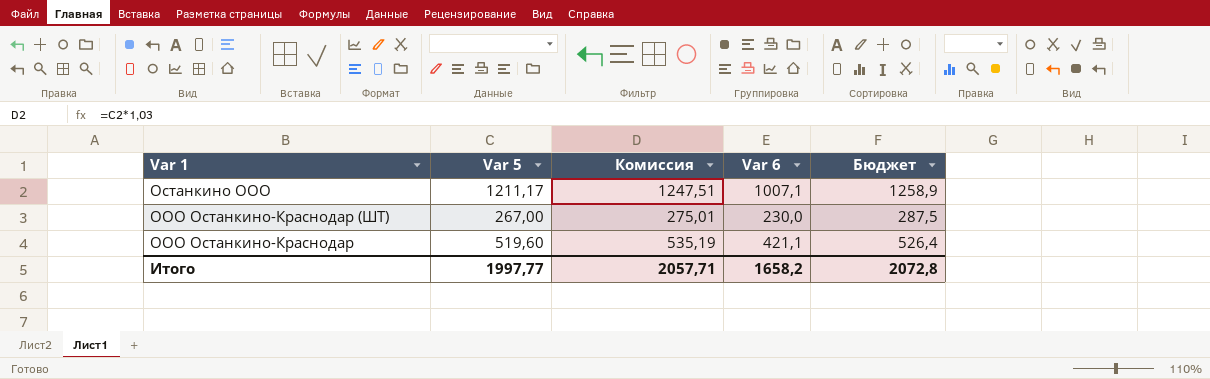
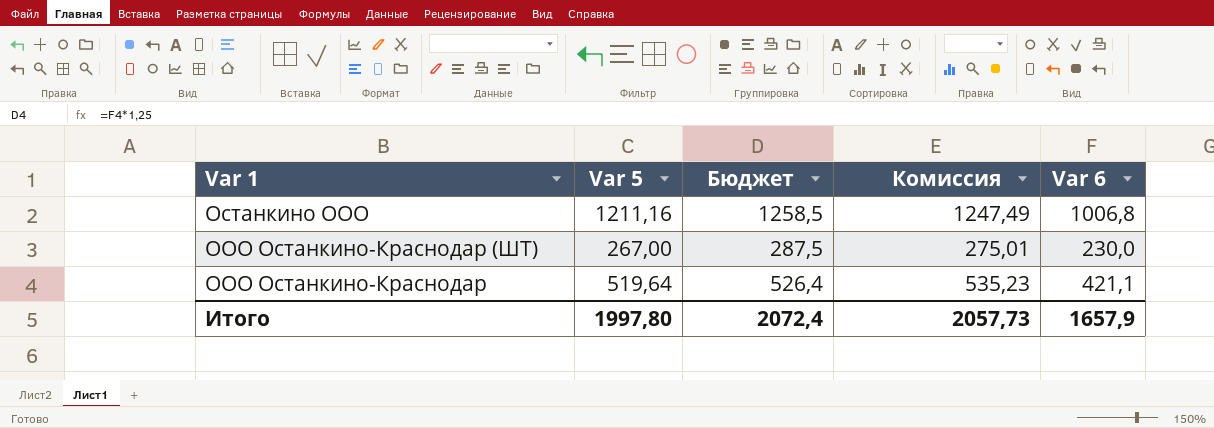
column Бюджет | position: 5 -> 3
Останкино ООО | Var 5: 1211,17 -> 1211,16
Останкино ООО | Бюджет: 1258,9 -> 1258,5
Останкино ООО | Комиссия: 1247,51 -> 1247,49
Останкино ООО | Var 6: 1007,1 -> 1006,8
ООО Останкино-Краснодар | Var 5: 519,60 -> 519,64
ООО Останкино-Краснодар | Комиссия: 535,19 -> 535,23
Итого | Var 5: 1997,77 -> 1997,80
Итого | Бюджет: 2072,8 -> 2072,4
Итого | Комиссия: 2057,71 -> 2057,73
Итого | Var 6: 1658,2 -> 1657,9

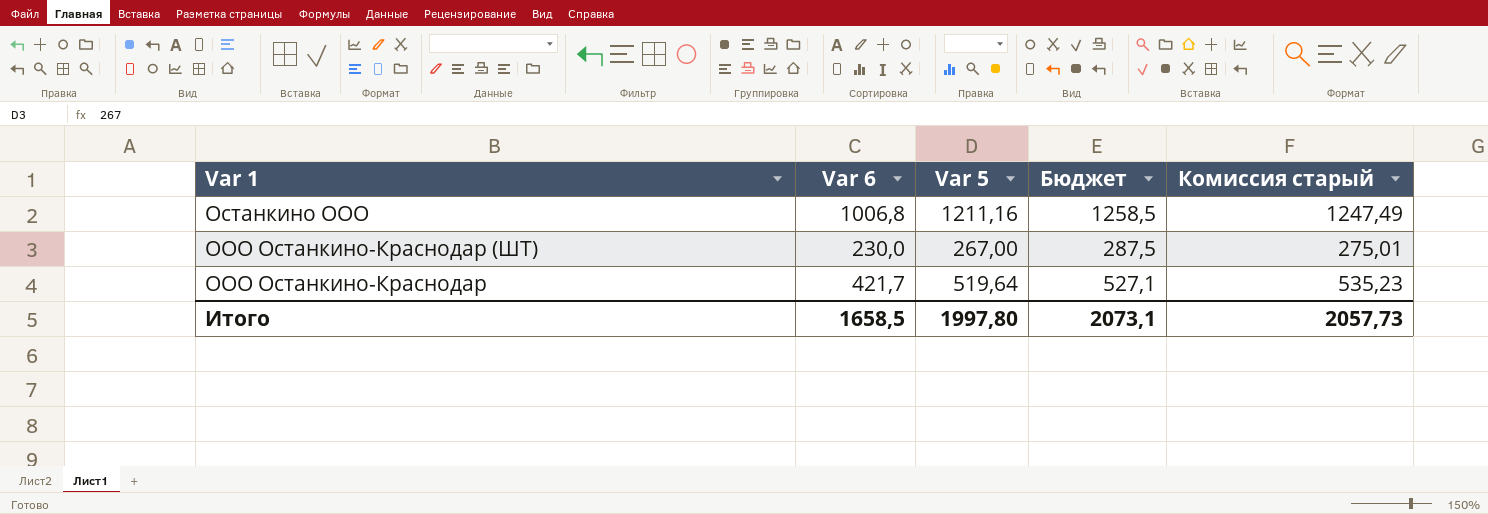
column Var 6 | position: 5 -> 2
column name: Комиссия -> Комиссия старый
ООО Останкино-Краснодар | Var 6: 421,1 -> 421,7
ООО Останкино-Краснодар | Бюджет: 526,4 -> 527,1
Итого | Var 6: 1657,9 -> 1658,5
Итого | Бюджет: 2072,4 -> 2073,1

